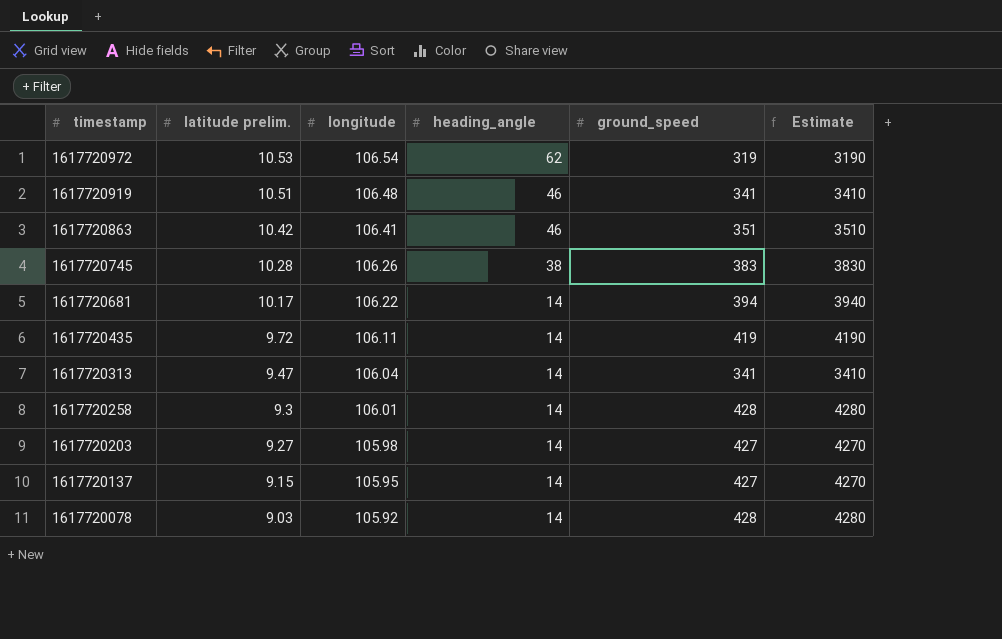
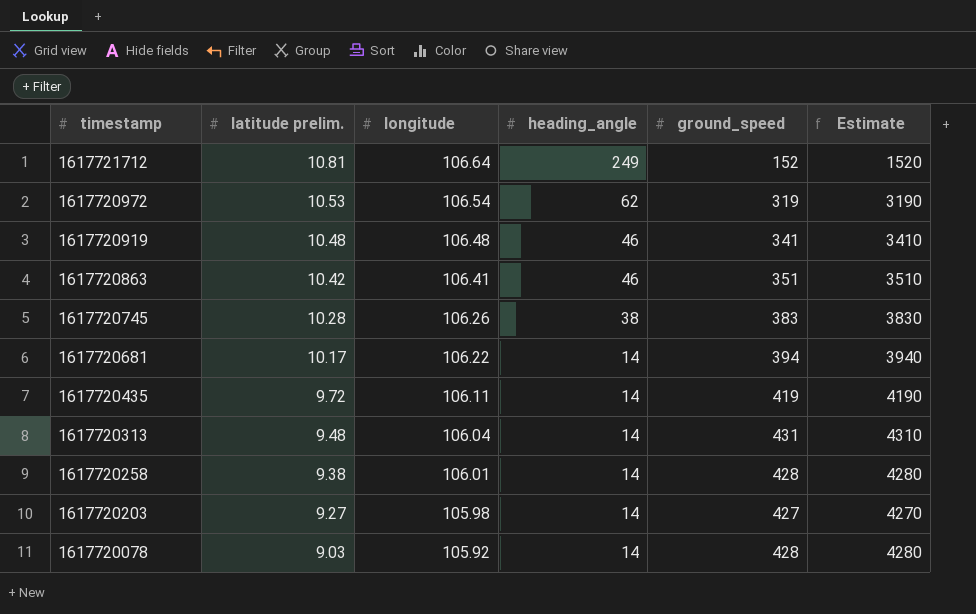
row 1617720137: 9.15 | 105.95 | 14 | 427 | 4270 -> none
row 1617721712: none -> 10.81 | 106.64 | 249 | 152 | 1520
1617720919 | latitude prelim.: 10.51 -> 10.48
1617720313 | latitude prelim.: 9.47 -> 9.48
1617720313 | ground_speed: 341 -> 431
1617720313 | Estimate: 3410 -> 4310
1617720258 | latitude prelim.: 9.3 -> 9.38

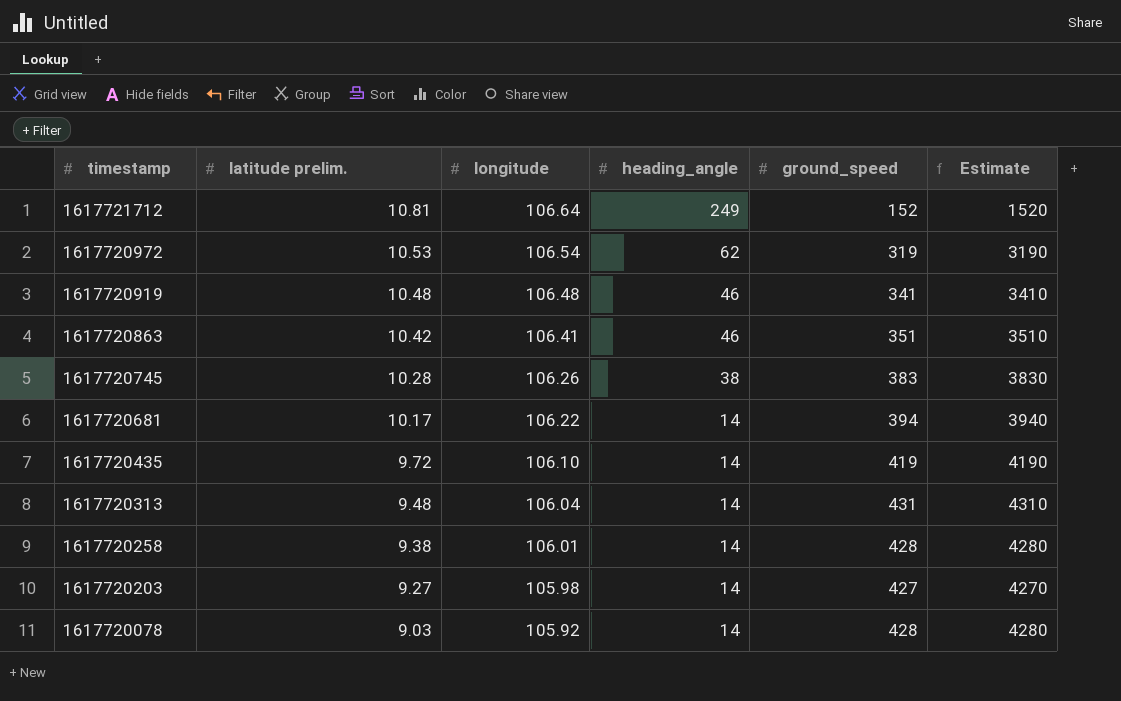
1617720435 | longitude: 106.11 -> 106.10

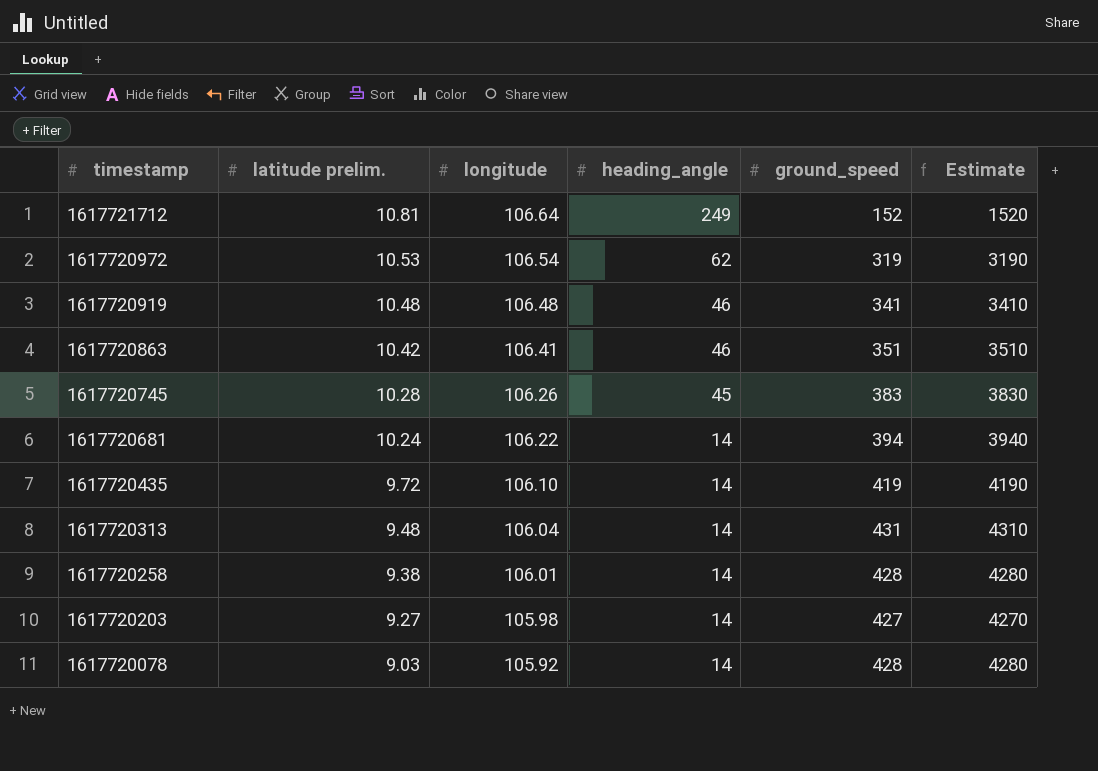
1617720745 | heading_angle: 38 -> 45
1617720681 | latitude prelim.: 10.17 -> 10.24

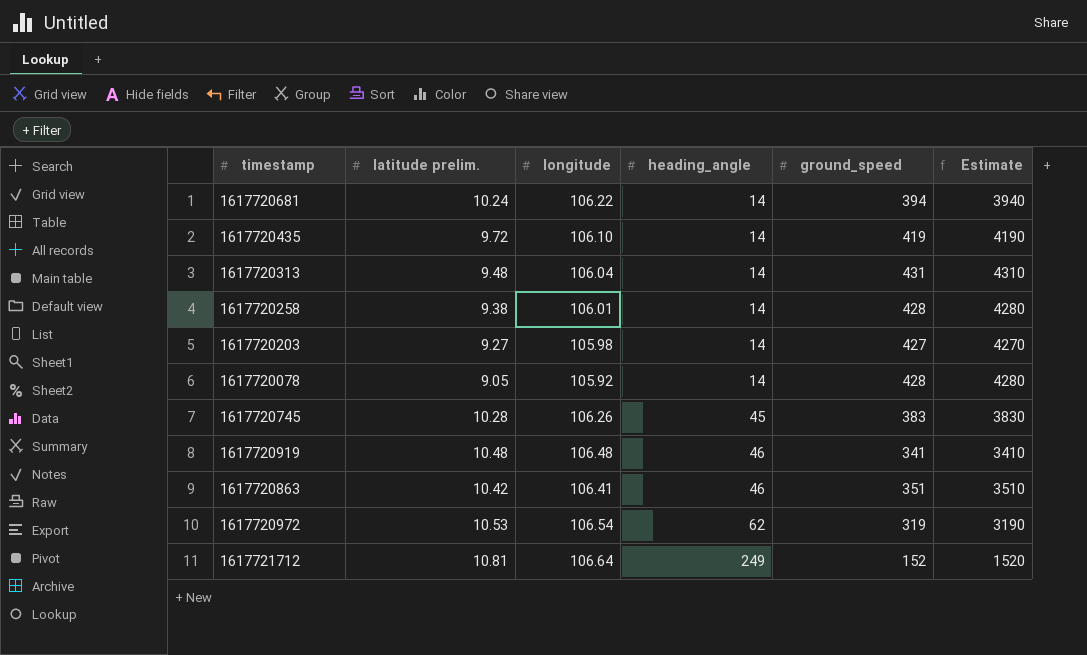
row order: timestamp descending -> heading_angle ascending
1617720078 | latitude prelim.: 9.03 -> 9.05

